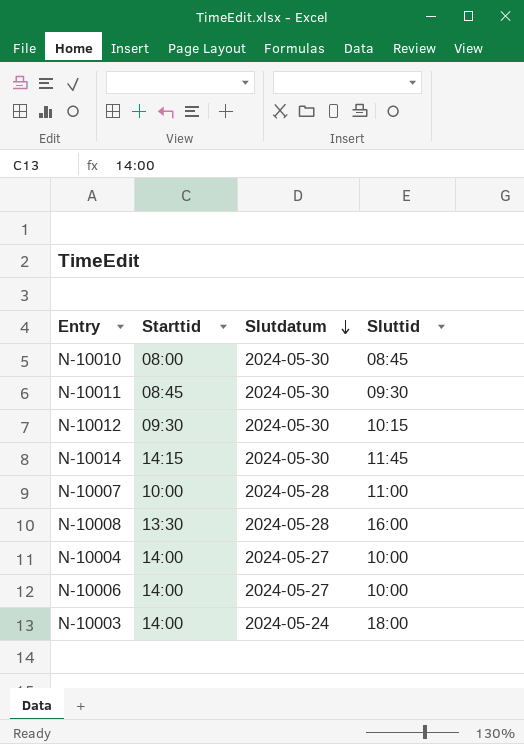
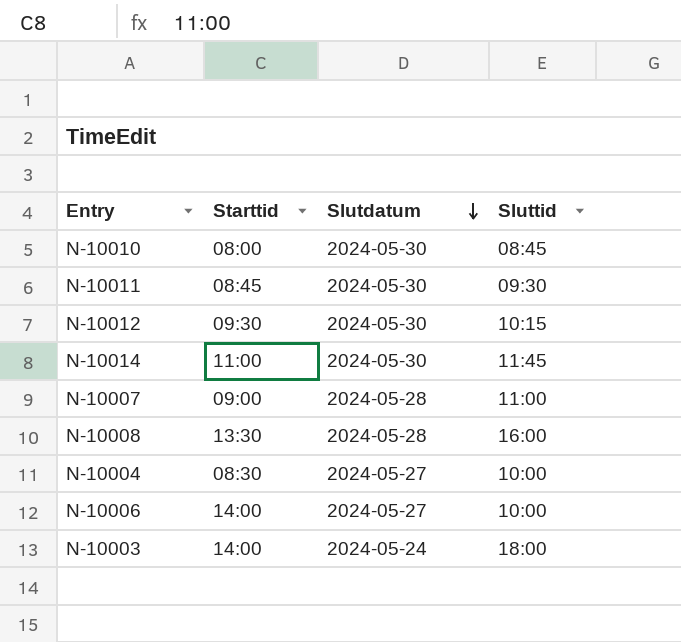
N-10014 | Starttid: 14:15 -> 11:00
N-10007 | Starttid: 10:00 -> 09:00
N-10004 | Starttid: 14:00 -> 08:30

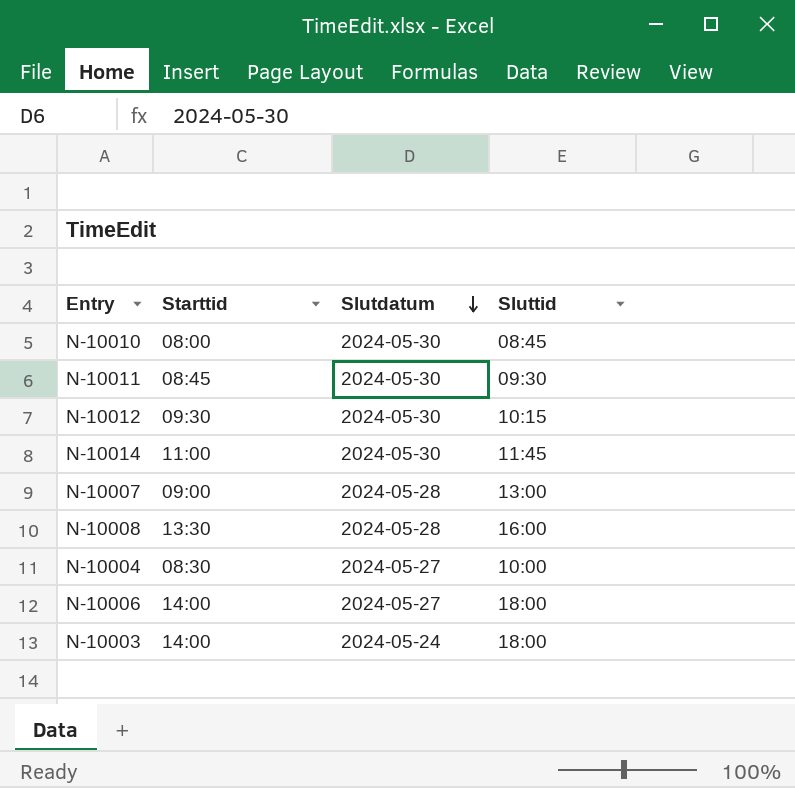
N-10007 | Sluttid: 11:00 -> 13:00
N-10006 | Sluttid: 10:00 -> 18:00

